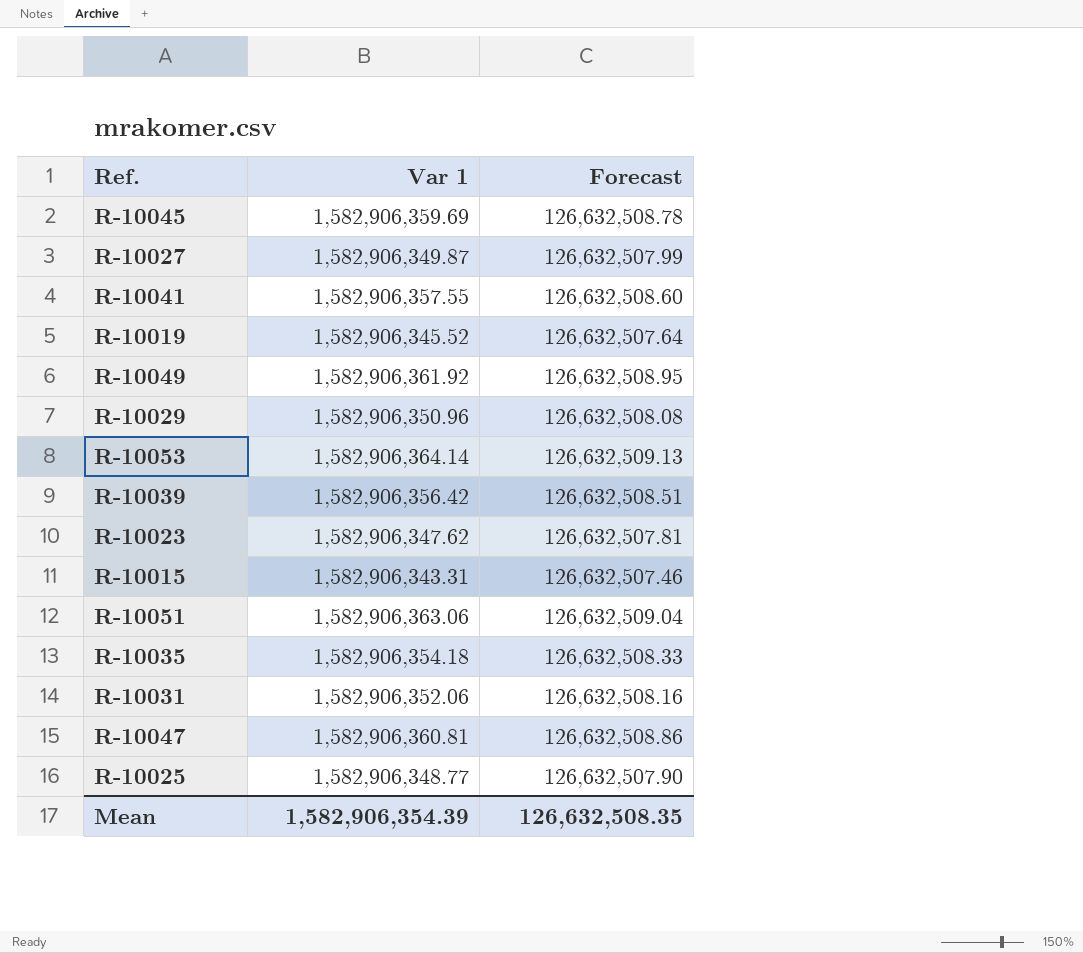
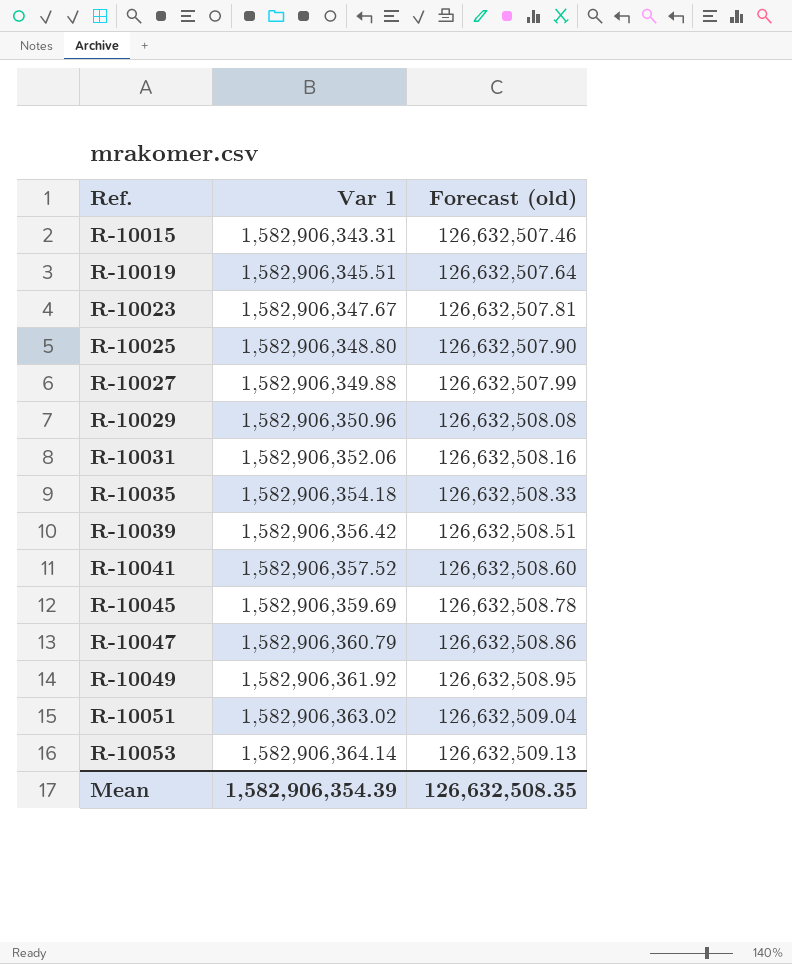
row order: none -> Ref. ascending
column name: Forecast -> Forecast (old)
R-10019 | Var 1: 1,582,906,345.52 -> 1,582,906,345.51
R-10023 | Var 1: 1,582,906,347.62 -> 1,582,906,347.67
R-10025 | Var 1: 1,582,906,348.77 -> 1,582,906,348.80
R-10027 | Var 1: 1,582,906,349.87 -> 1,582,906,349.88
R-10041 | Var 1: 1,582,906,357.55 -> 1,582,906,357.52
R-10047 | Var 1: 1,582,906,360.81 -> 1,582,906,360.79
R-10051 | Var 1: 1,582,906,363.06 -> 1,582,906,363.02

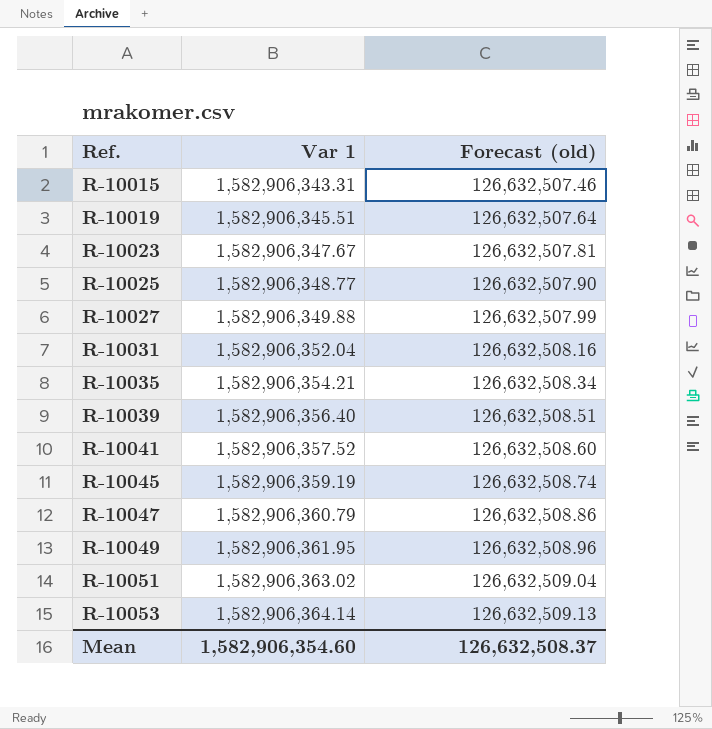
row R-10029: 1,582,906,350.96 | 126,632,508.08 -> none
R-10025 | Var 1: 1,582,906,348.80 -> 1,582,906,348.77
R-10031 | Var 1: 1,582,906,352.06 -> 1,582,906,352.04
R-10035 | Var 1: 1,582,906,354.18 -> 1,582,906,354.21
R-10035 | Forecast (old): 126,632,508.33 -> 126,632,508.34
R-10039 | Var 1: 1,582,906,356.42 -> 1,582,906,356.40
R-10045 | Var 1: 1,582,906,359.69 -> 1,582,906,359.19
R-10045 | Forecast (old): 126,632,508.78 -> 126,632,508.74
R-10049 | Var 1: 1,582,906,361.92 -> 1,582,906,361.95
R-10049 | Forecast (old): 126,632,508.95 -> 126,632,508.96
Mean | Var 1: 1,582,906,354.39 -> 1,582,906,354.60
Mean | Forecast (old): 126,632,508.35 -> 126,632,508.37

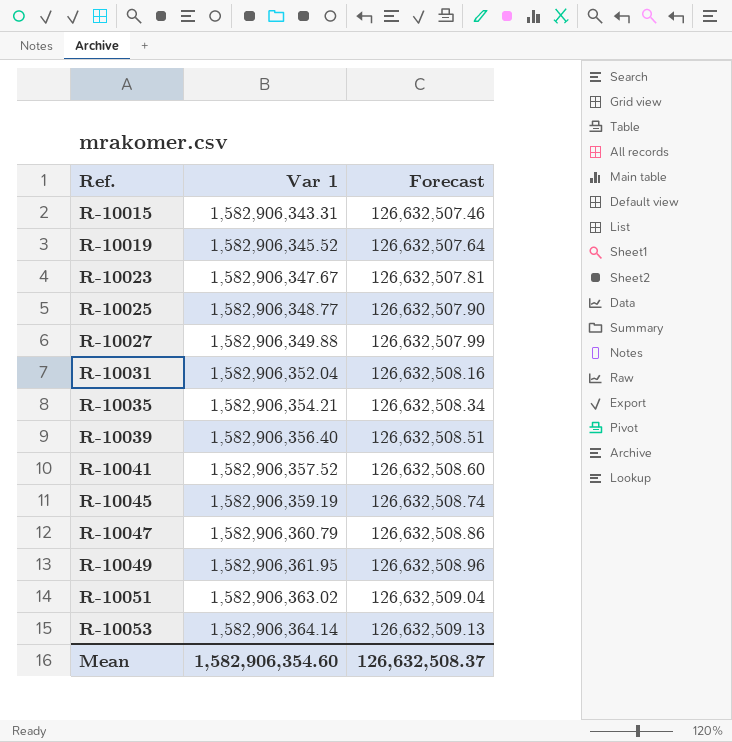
column name: Forecast (old) -> Forecast
R-10019 | Var 1: 1,582,906,345.51 -> 1,582,906,345.52

